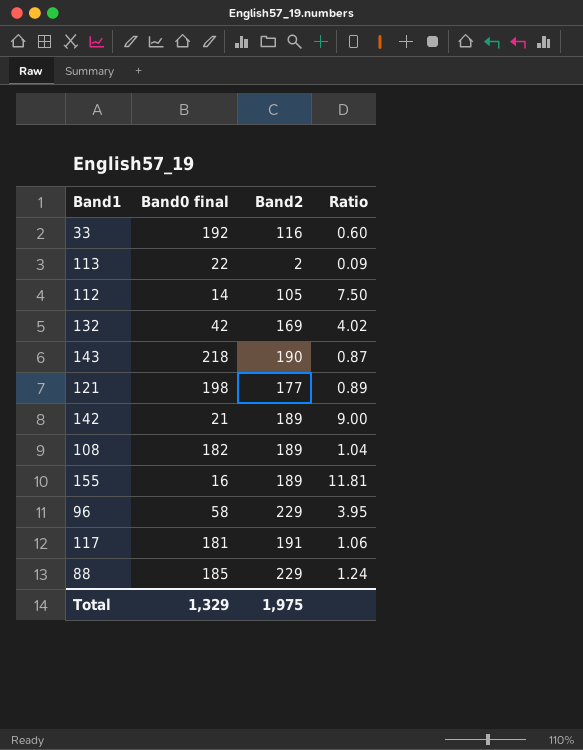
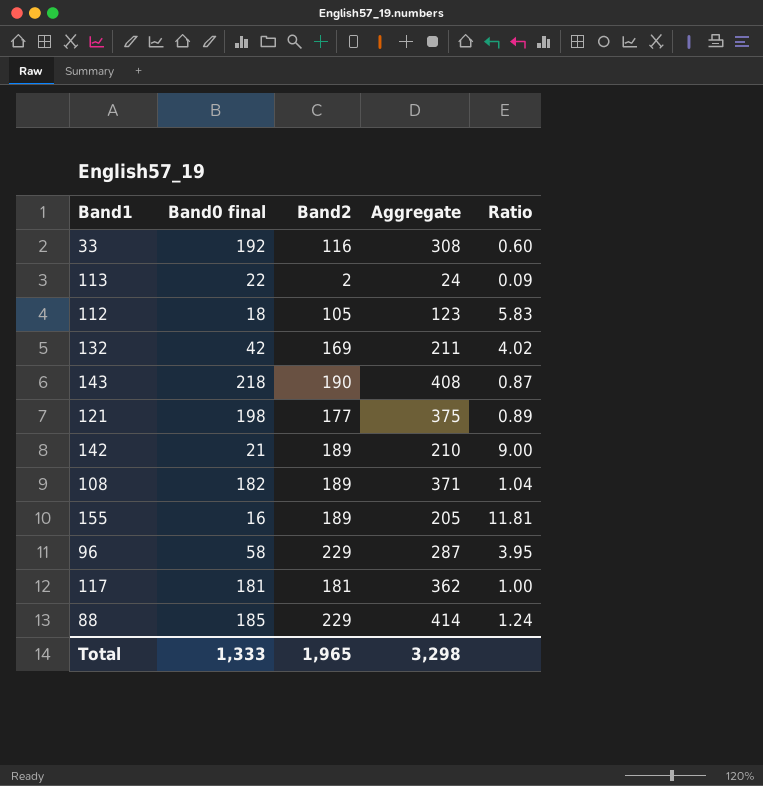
column Aggregate | formula: none -> [Band0 final] + [Band2]
112 | Band0 final: 14 -> 18
112 | Ratio: 7.50 -> 5.83
117 | Band2: 191 -> 181
117 | Ratio: 1.06 -> 1.00
Total | Band0 final: 1,329 -> 1,333
Total | Band2: 1,975 -> 1,965

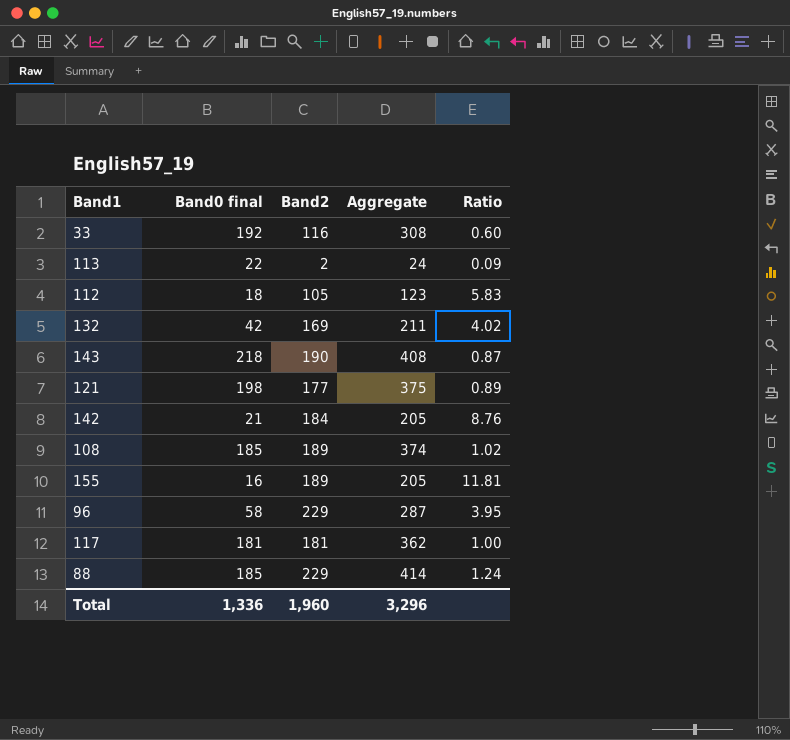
142 | Band2: 189 -> 184
142 | Aggregate: 210 -> 205
142 | Ratio: 9.00 -> 8.76
108 | Band0 final: 182 -> 185
108 | Aggregate: 371 -> 374
108 | Ratio: 1.04 -> 1.02
Total | Band0 final: 1,333 -> 1,336
Total | Band2: 1,965 -> 1,960
Total | Aggregate: 3,298 -> 3,296

